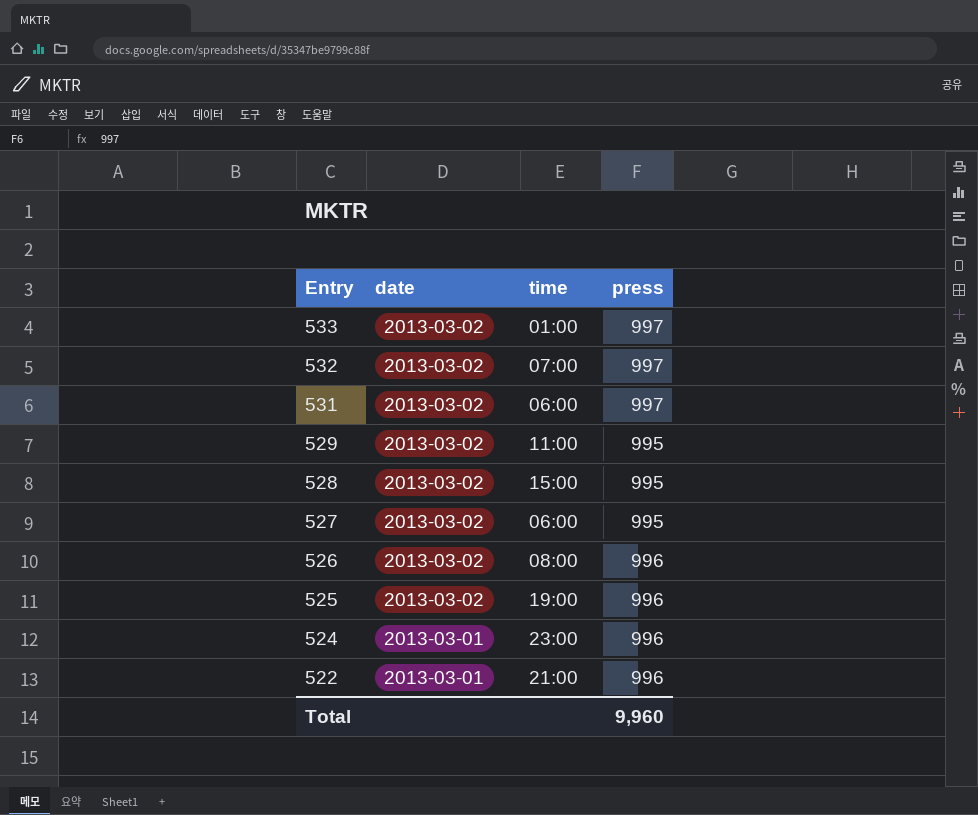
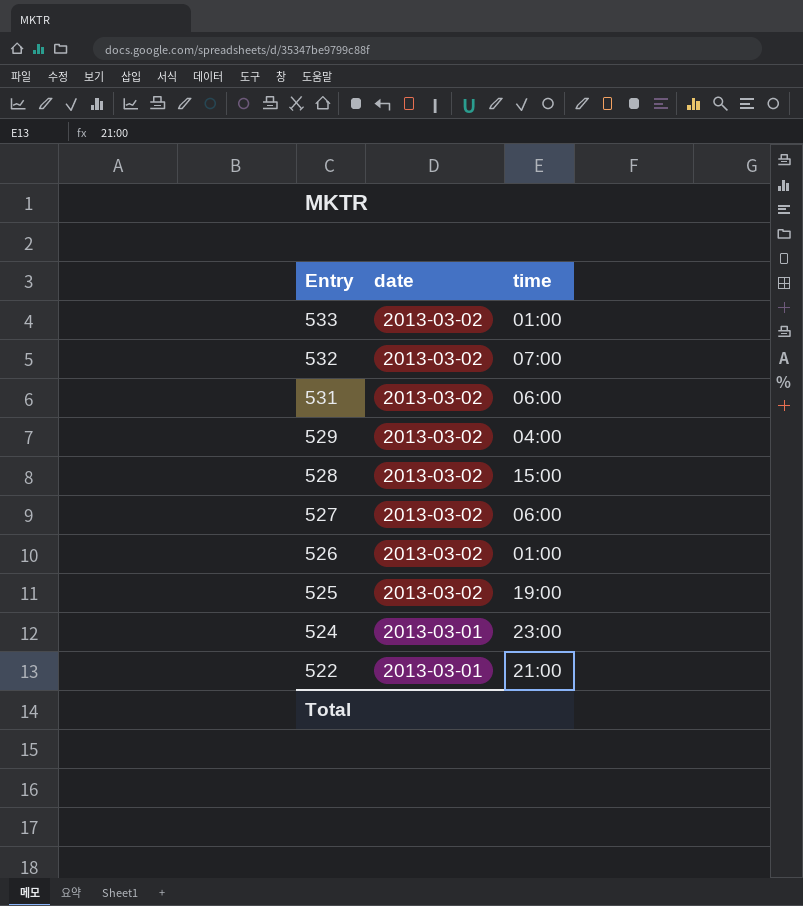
column press | position: 4 -> none
529 | time: 11:00 -> 04:00
526 | time: 08:00 -> 01:00

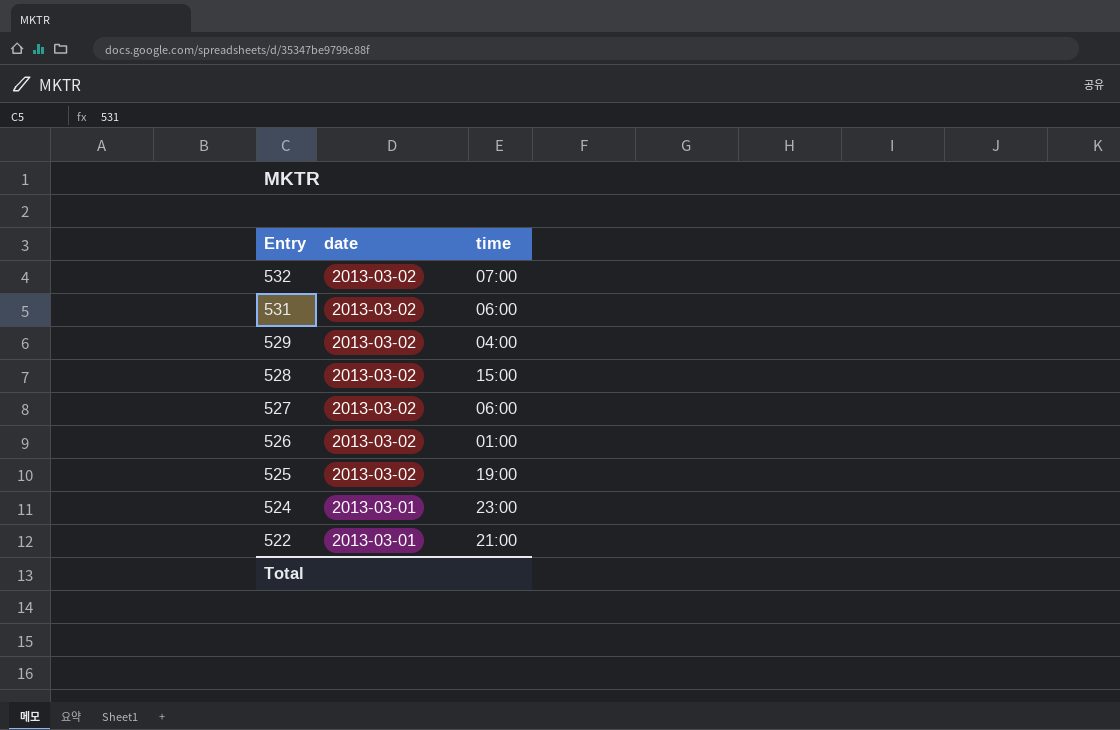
row 533: 2013-03-02 | 01:00 -> none

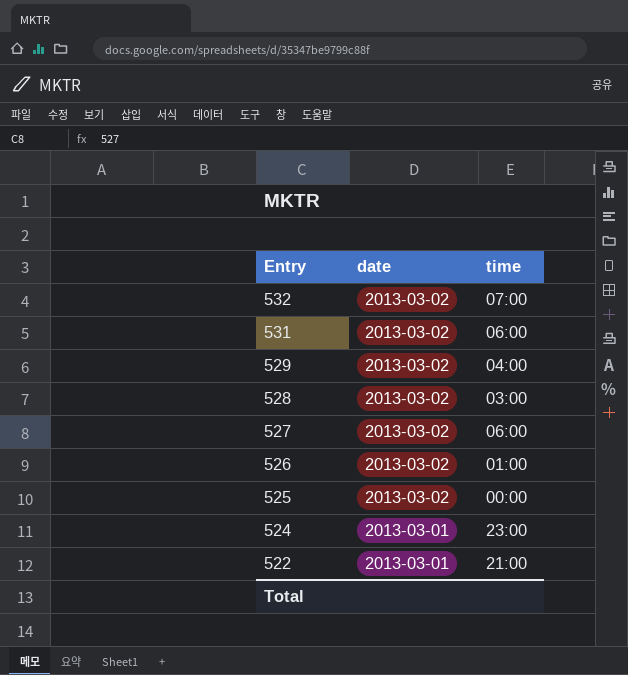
528 | time: 15:00 -> 03:00
525 | time: 19:00 -> 00:00

